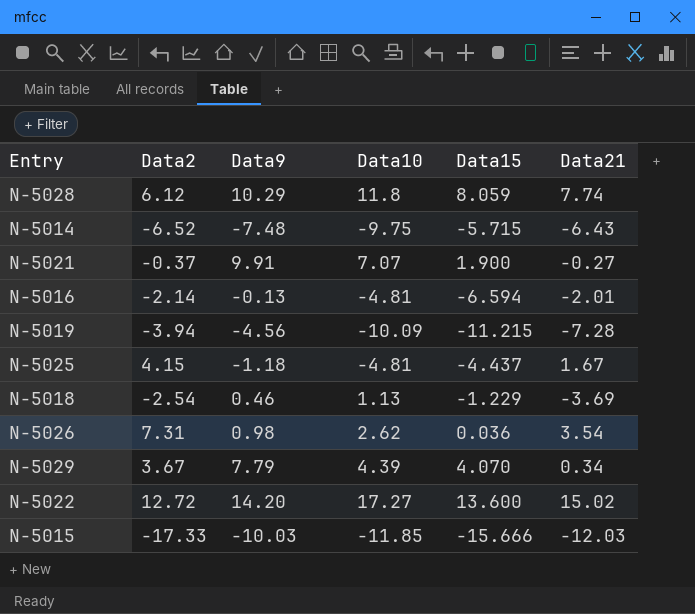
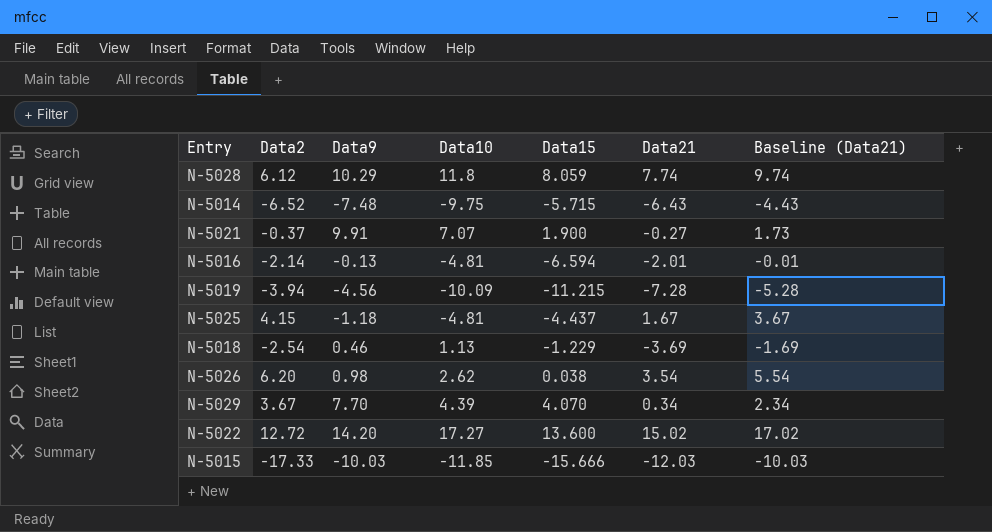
column Baseline (Data21) | formula: none -> [Data21] + 2
N-5026 | Data2: 7.31 -> 6.20
N-5026 | Data15: 0.036 -> 0.038
N-5029 | Data9: 7.79 -> 7.70

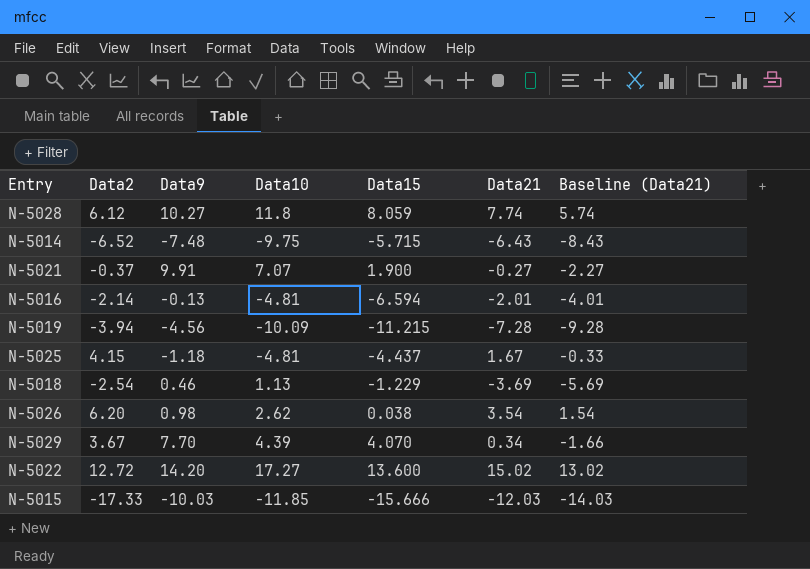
column Baseline (Data21) | formula: [Data21] + 2 -> [Data21] - 2
N-5028 | Data9: 10.29 -> 10.27

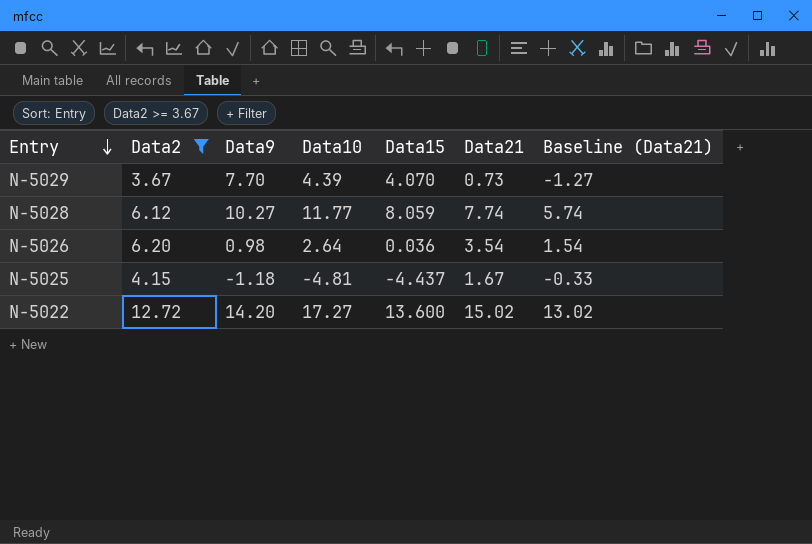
filter: none -> Data2 >= 3.67
row order: none -> Entry descending
N-5029 | Data21: 0.34 -> 0.73
N-5029 | Baseline (Data21): -1.66 -> -1.27
N-5028 | Data10: 11.8 -> 11.77
N-5026 | Data10: 2.62 -> 2.64
N-5026 | Data15: 0.038 -> 0.036

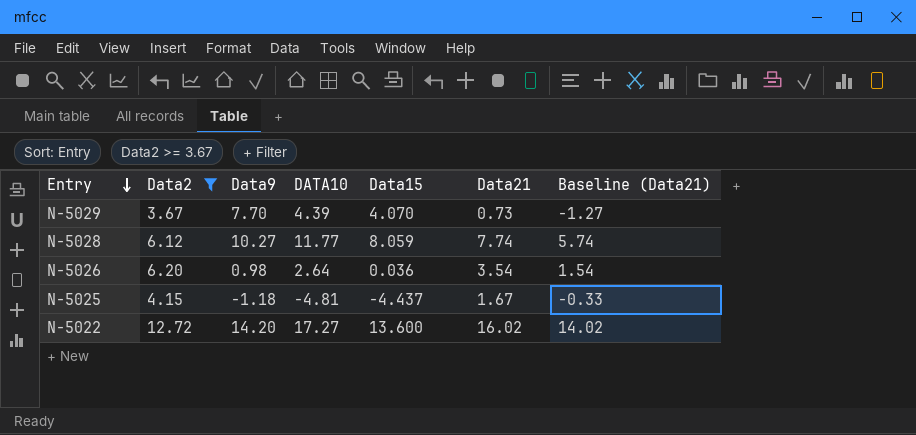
column name: Data10 -> DATA10
N-5022 | Data21: 15.02 -> 16.02
N-5022 | Baseline (Data21): 13.02 -> 14.02

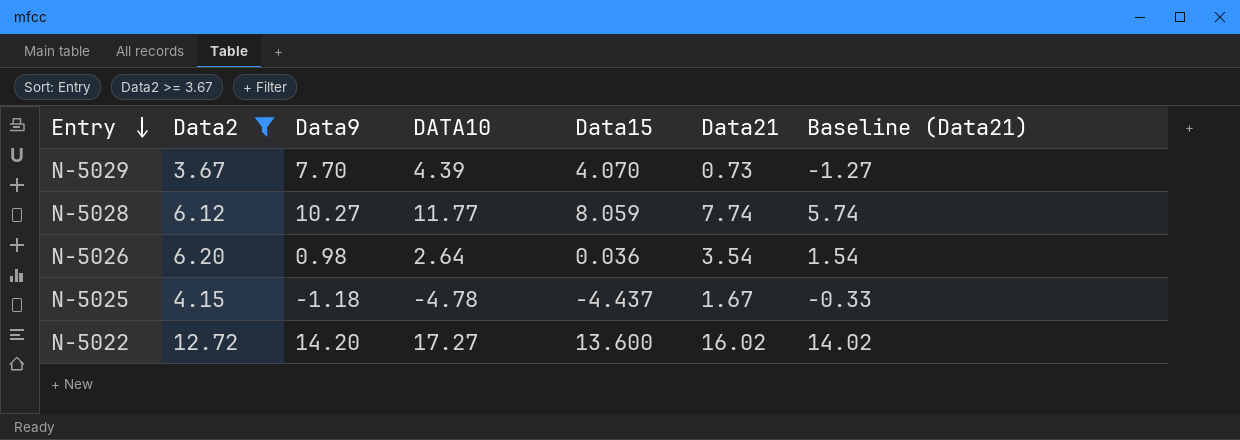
N-5025 | DATA10: -4.81 -> -4.78

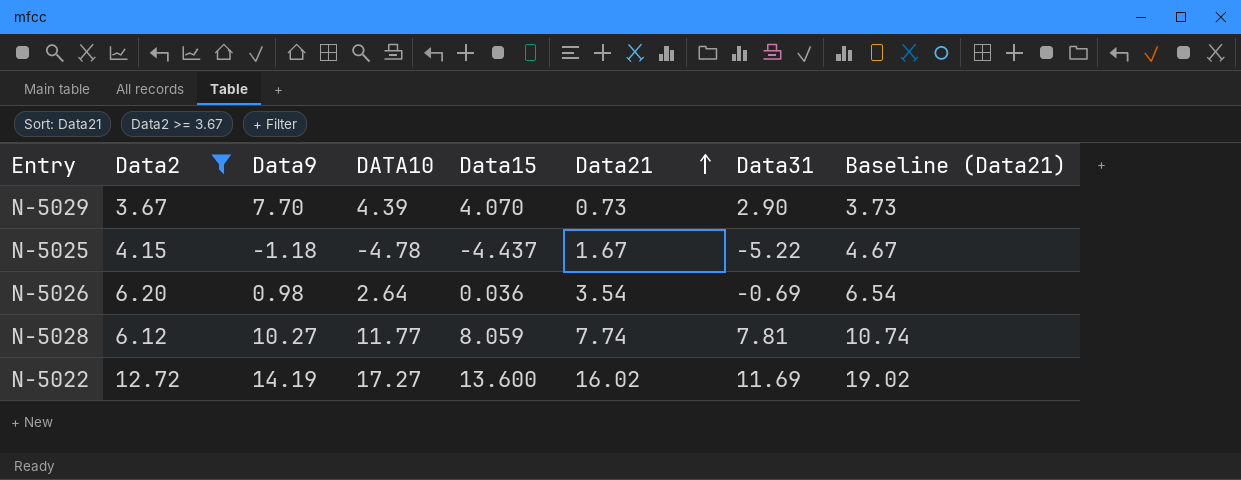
row order: Entry descending -> Data21 ascending
column Data31 | position: none -> 7
column Baseline (Data21) | formula: [Data21] - 2 -> [Data21] + 3
N-5022 | Data9: 14.20 -> 14.19

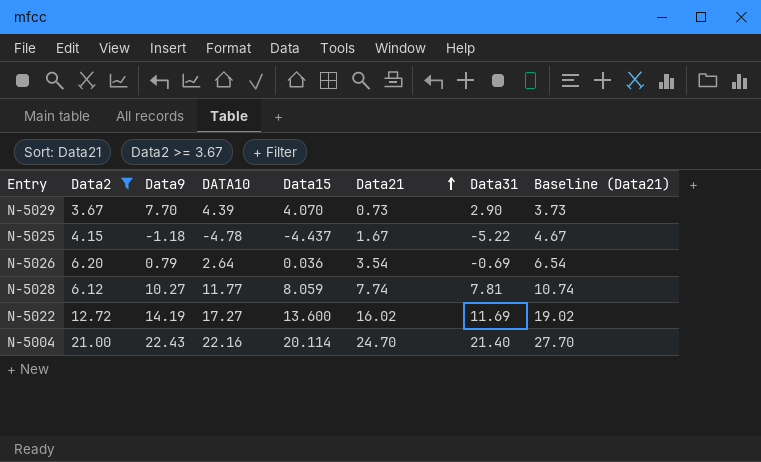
N-5026 | Data9: 0.98 -> 0.79
row N-5004: none -> 21.00 | 22.43 | 22.16 | 20.114 | 24.70 | 21.40 | 27.70

